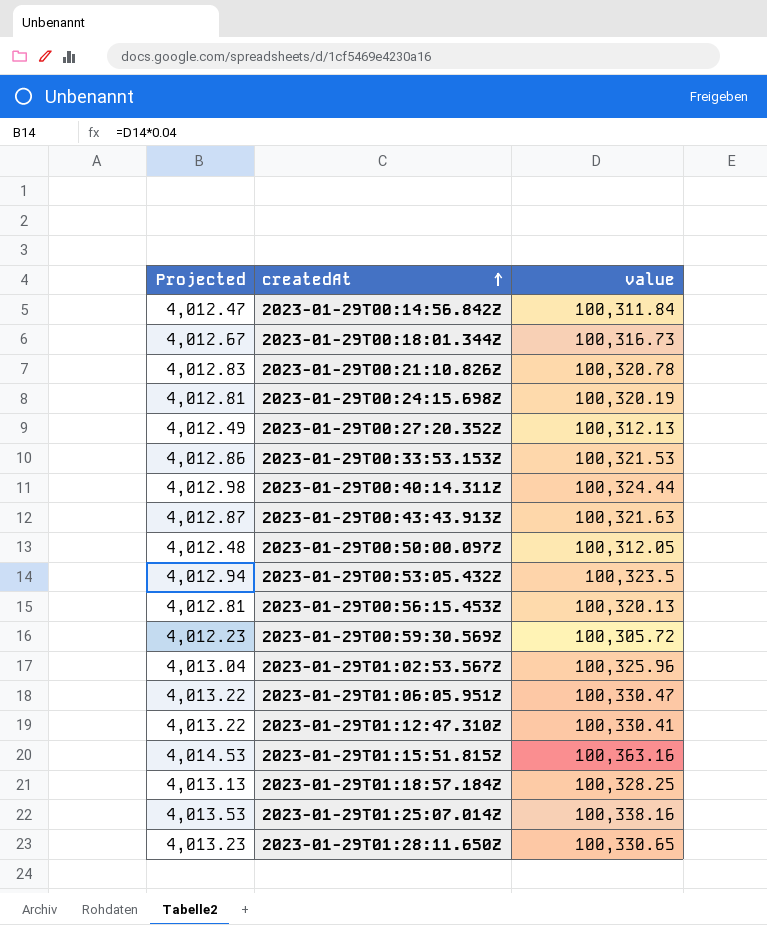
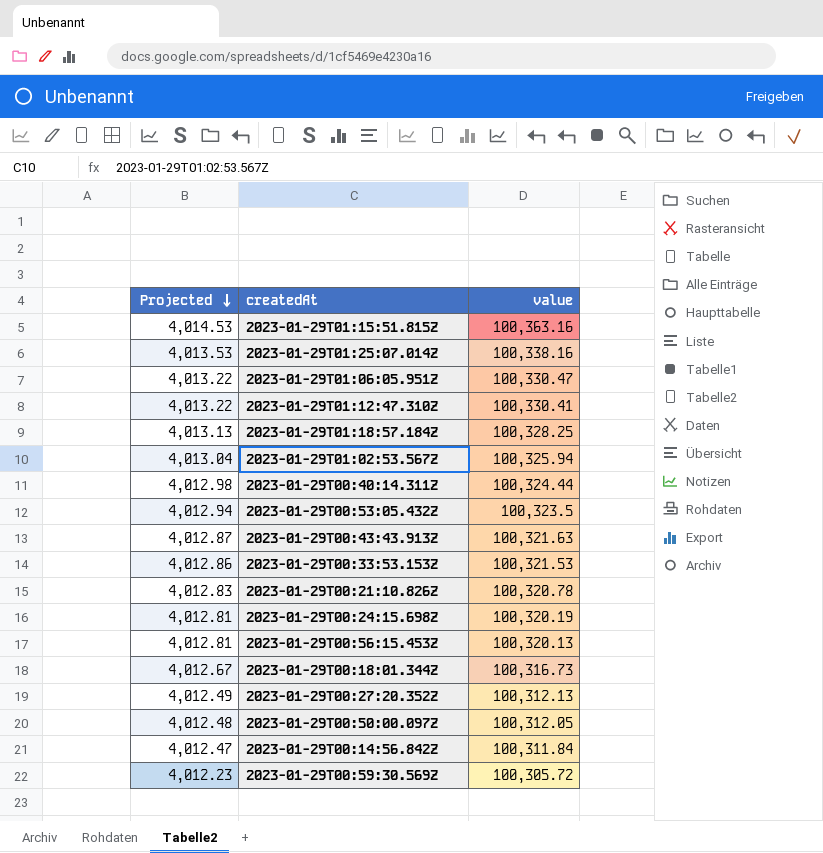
row order: createdAt ascending -> Projected descending
row 2023-01-29T01:28:11.650Z: 4,013.23 | 100,330.65 -> none
2023-01-29T01:02:53.567Z | value: 100,325.96 -> 100,325.94

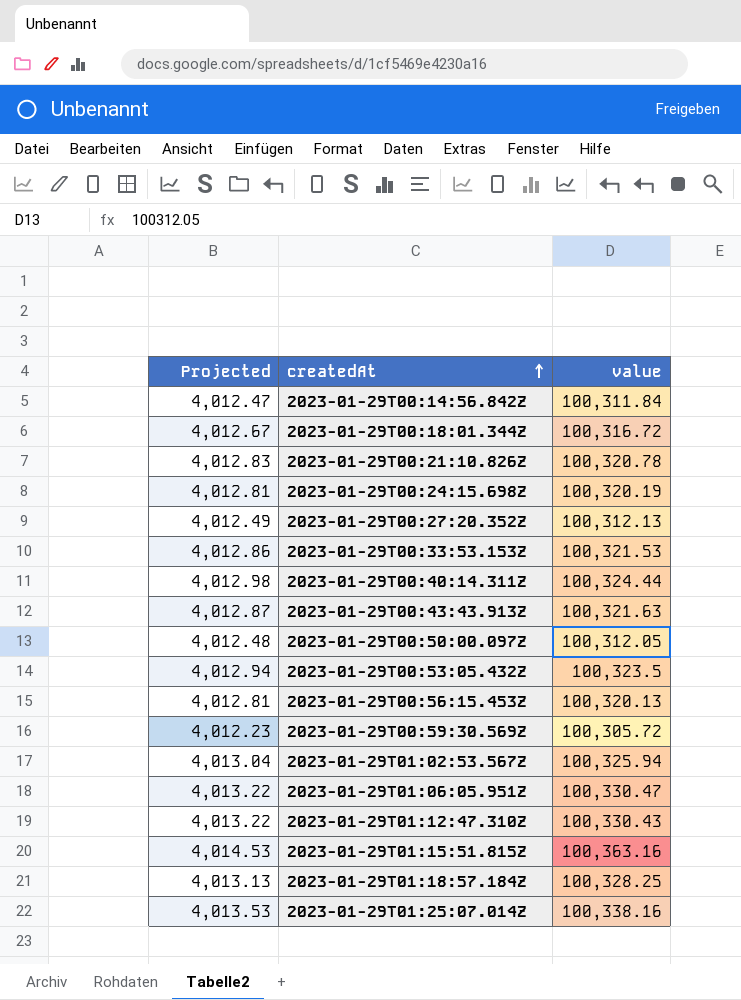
row order: Projected descending -> createdAt ascending
2023-01-29T00:18:01.344Z | value: 100,316.73 -> 100,316.72
2023-01-29T01:12:47.310Z | value: 100,330.41 -> 100,330.43

